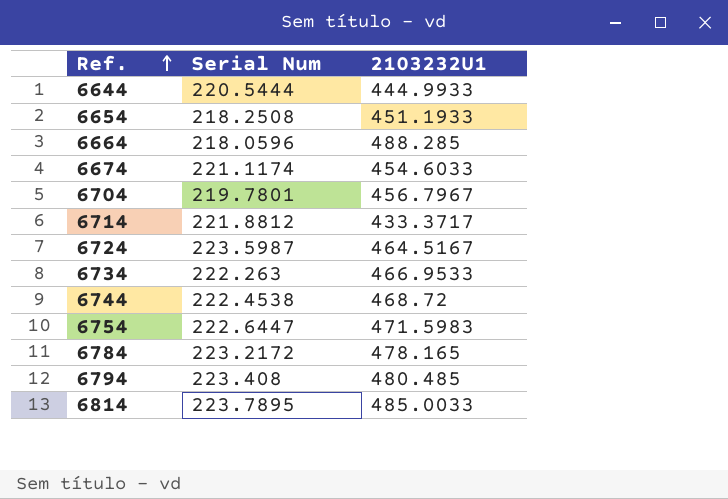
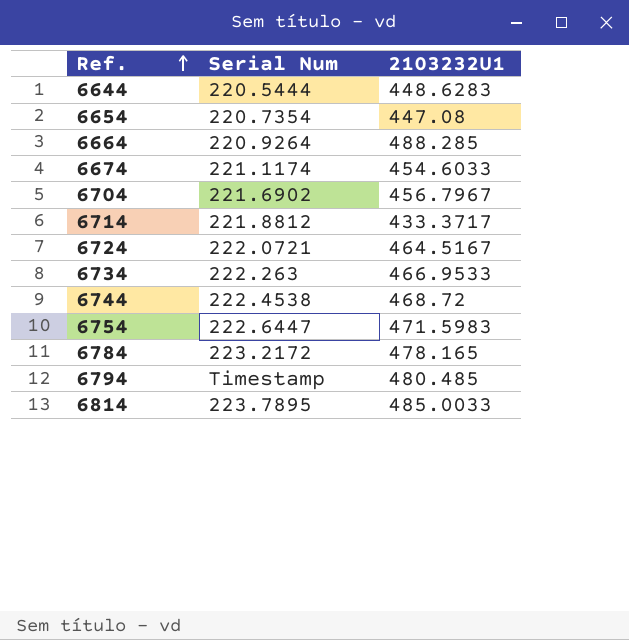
6644 | 2103232U1: 444.9933 -> 448.6283
6654 | Serial Num: 218.2508 -> 220.7354
6654 | 2103232U1: 451.1933 -> 447.08
6664 | Serial Num: 218.0596 -> 220.9264
6704 | Serial Num: 219.7801 -> 221.6902
6724 | Serial Num: 223.5987 -> 222.0721
6794 | Serial Num: 223.408 -> Timestamp

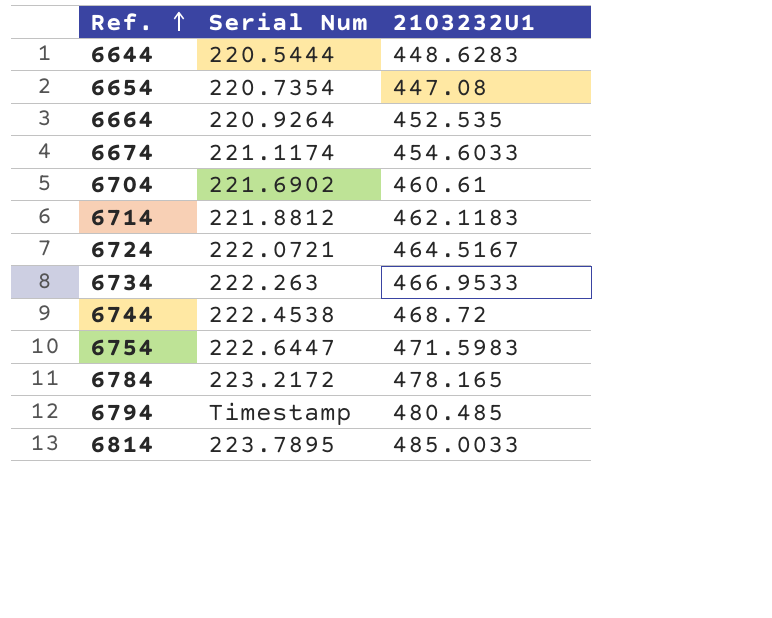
6664 | 2103232U1: 488.285 -> 452.535
6704 | 2103232U1: 456.7967 -> 460.61
6714 | 2103232U1: 433.3717 -> 462.1183

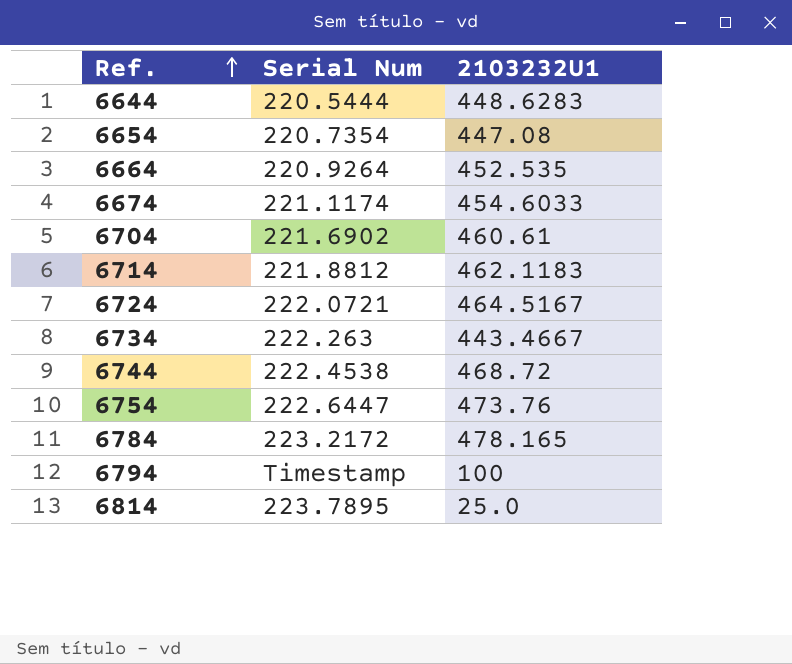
6734 | 2103232U1: 466.9533 -> 443.4667
6754 | 2103232U1: 471.5983 -> 473.76
6794 | 2103232U1: 480.485 -> 100
6814 | 2103232U1: 485.0033 -> 25.0

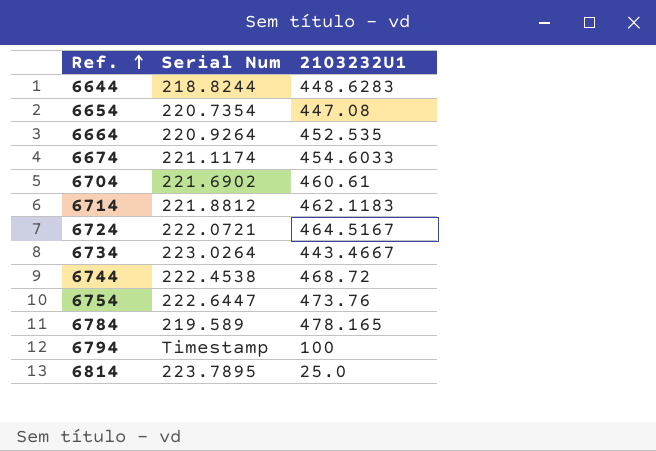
6644 | Serial Num: 220.5444 -> 218.8244
6734 | Serial Num: 222.263 -> 223.0264
6784 | Serial Num: 223.2172 -> 219.589

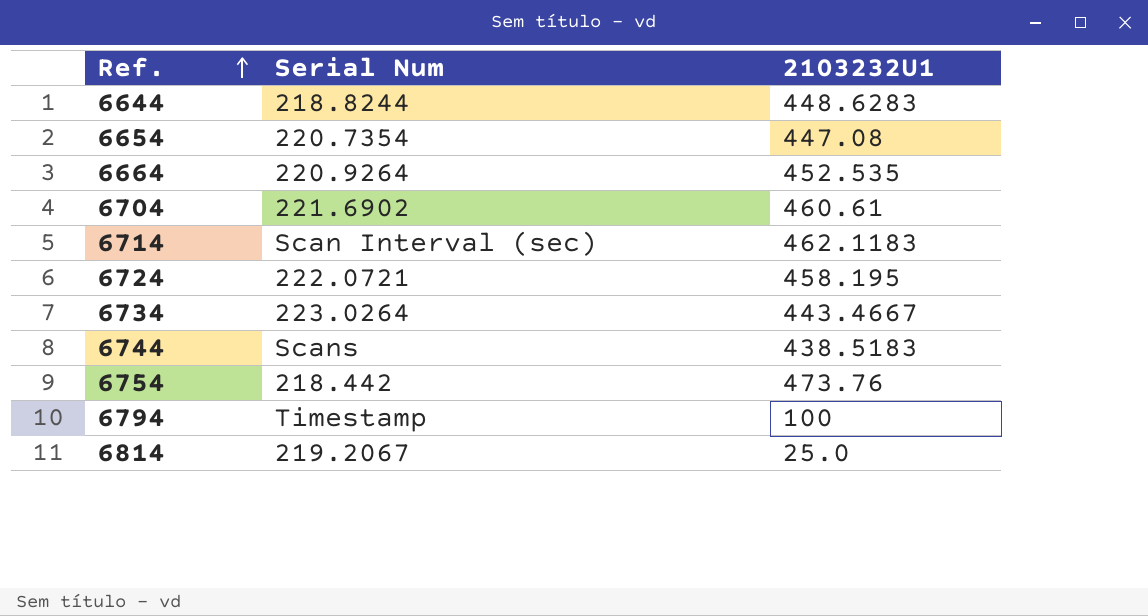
row 6674: 221.1174 | 454.6033 -> none
row 6784: 219.589 | 478.165 -> none
6714 | Serial Num: 221.8812 -> Scan Interval (sec)
6724 | 2103232U1: 464.5167 -> 458.195
6744 | Serial Num: 222.4538 -> Scans
6744 | 2103232U1: 468.72 -> 438.5183
6754 | Serial Num: 222.6447 -> 218.442
6814 | Serial Num: 223.7895 -> 219.2067

